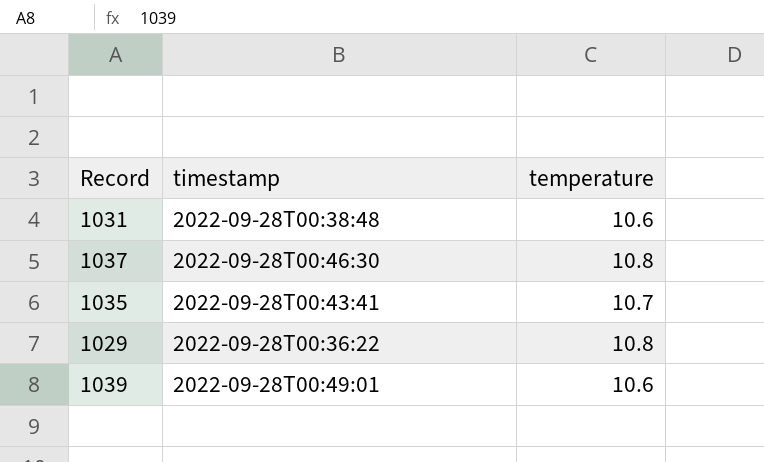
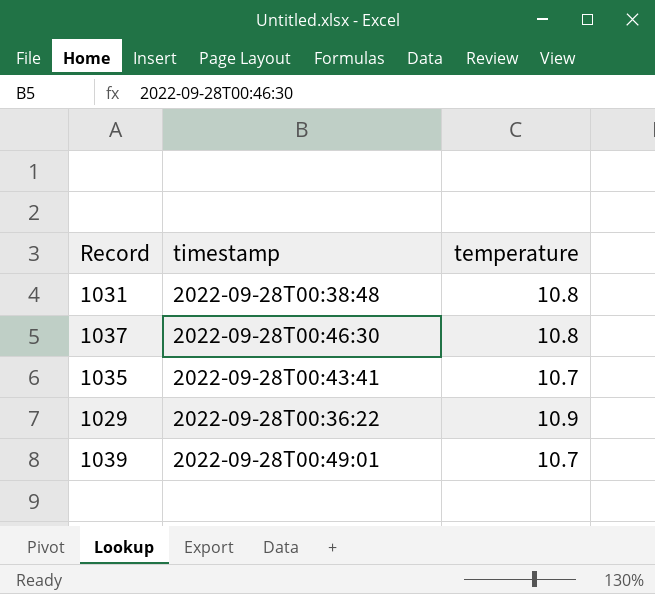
1031 | temperature: 10.6 -> 10.8
1029 | temperature: 10.8 -> 10.9
1039 | temperature: 10.6 -> 10.7

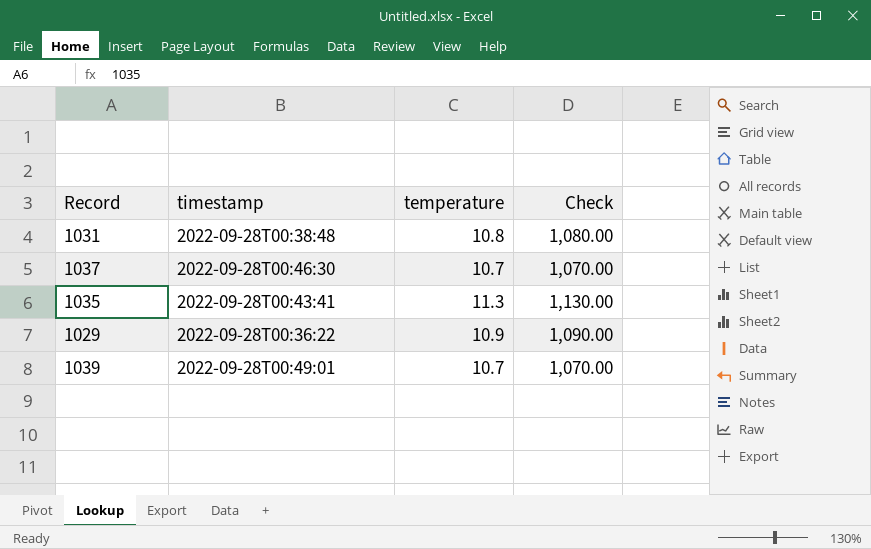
column Check | formula: none -> [temperature] * 100
1037 | temperature: 10.8 -> 10.7
1035 | temperature: 10.7 -> 11.3

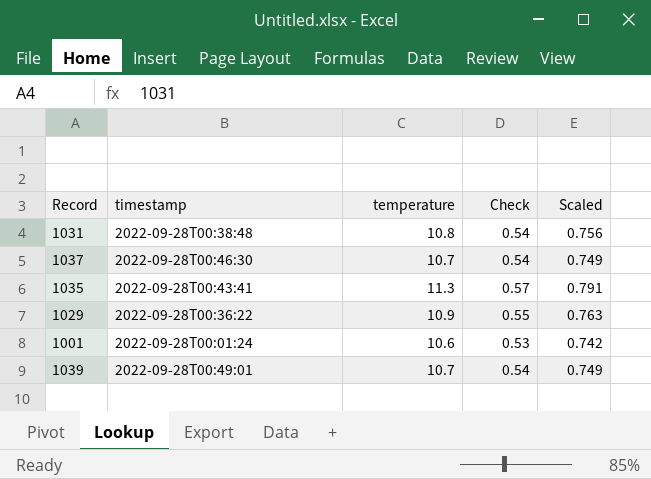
column Check | formula: [temperature] * 100 -> [temperature] * 0.05
column Scaled | formula: none -> [temperature] * 0.07
row 1001: none -> 2022-09-28T00:01:24 | 10.6 | 0.53 | 0.742

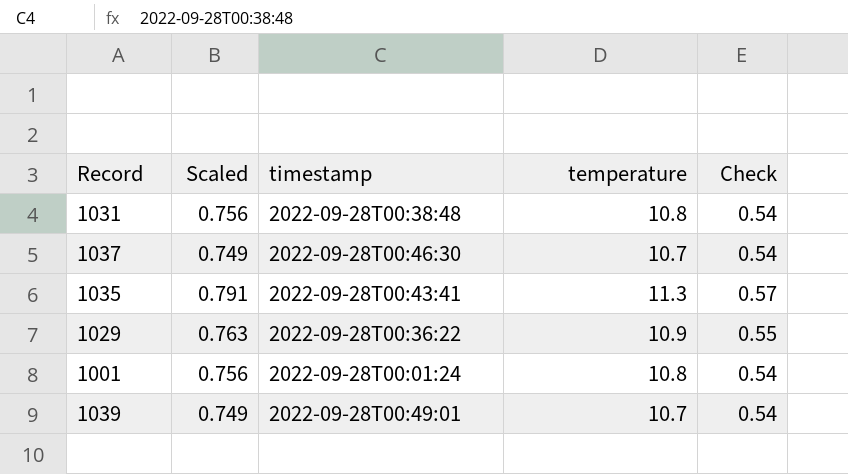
column Scaled | position: 5 -> 2
1001 | Scaled: 0.742 -> 0.756
1001 | temperature: 10.6 -> 10.8
1001 | Check: 0.53 -> 0.54

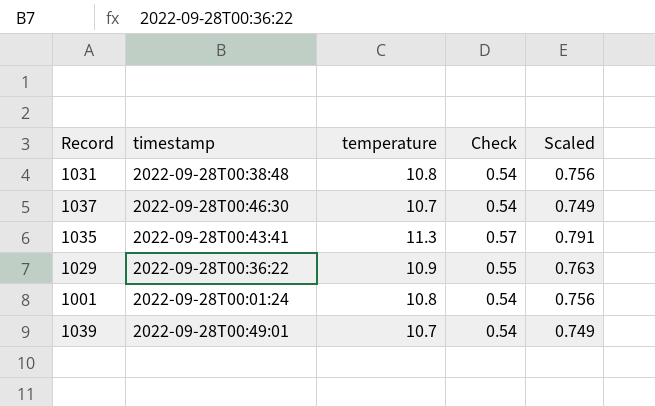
column Scaled | position: 2 -> 5

